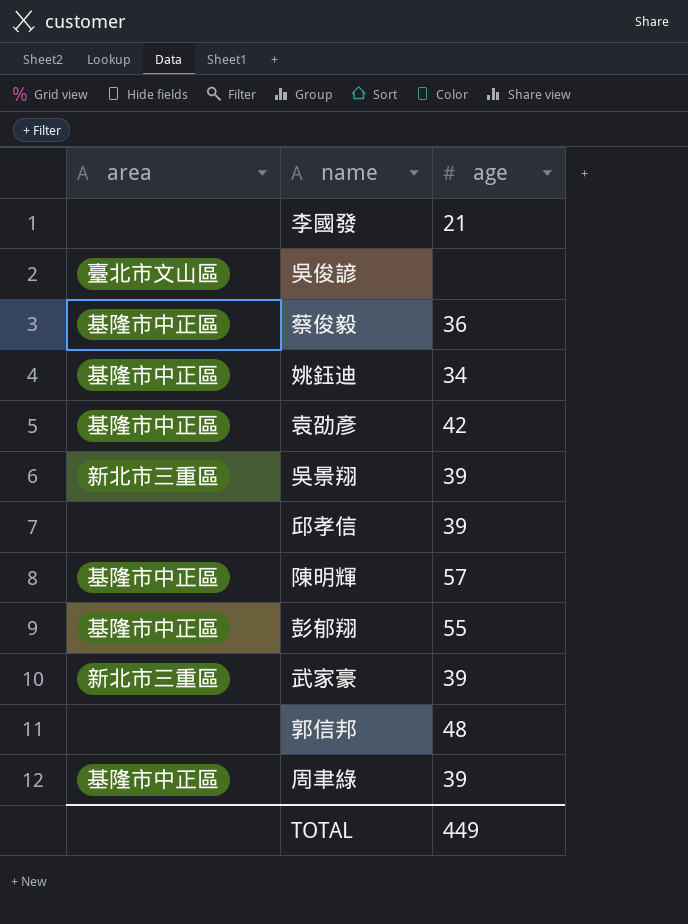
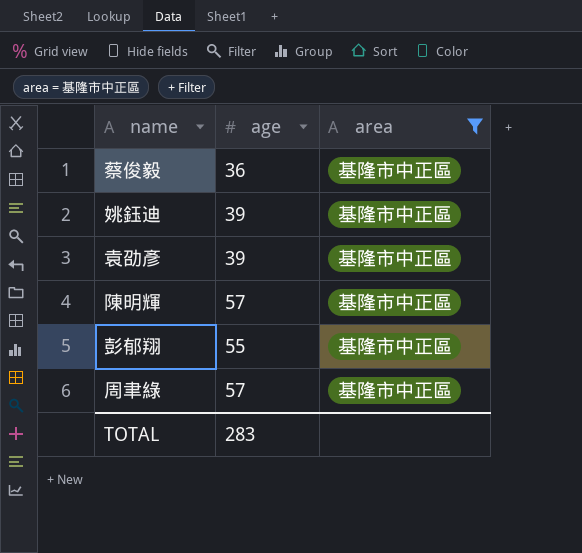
filter: none -> area = 基隆市中正區
column area | position: 1 -> 3
姚鈺迪 | age: 34 -> 39
袁劭彥 | age: 42 -> 39
周聿綠 | age: 39 -> 57
TOTAL | age: 449 -> 283

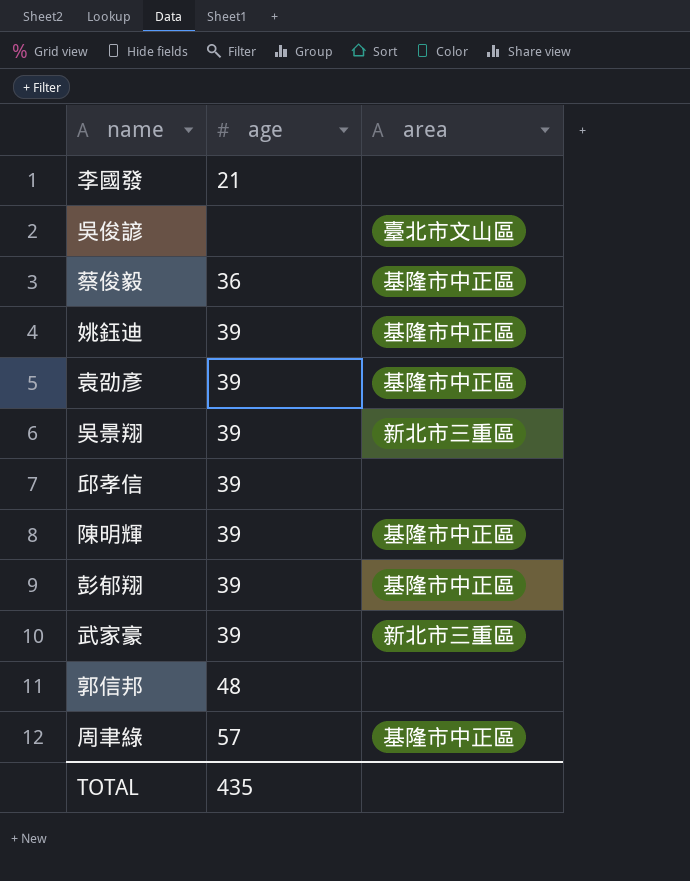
filter: area = 基隆市中正區 -> none
陳明輝 | age: 57 -> 39
彭郁翔 | age: 55 -> 39
TOTAL | age: 283 -> 435

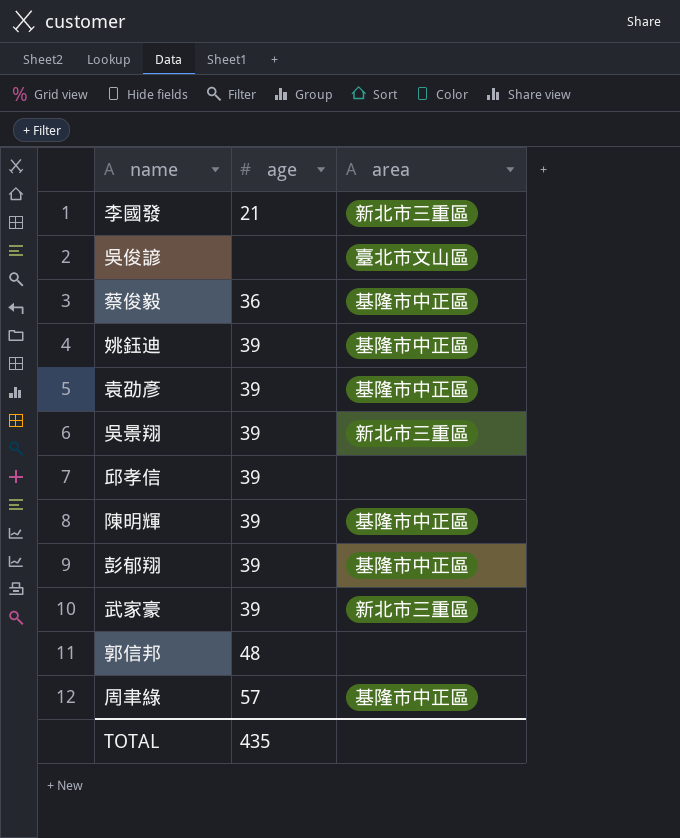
李國發 | area: none -> 新北市三重區

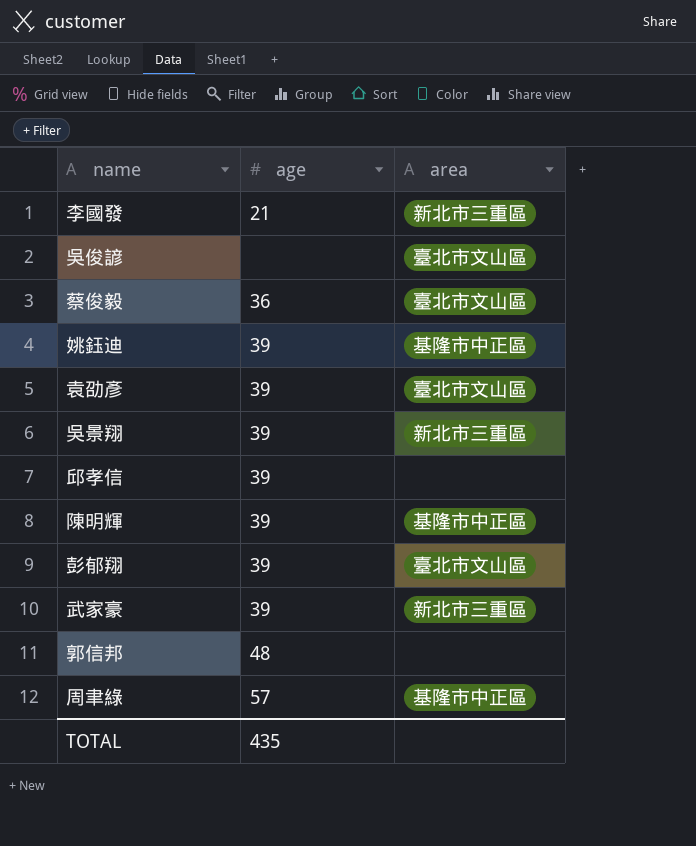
蔡俊毅 | area: 基隆市中正區 -> 臺北市文山區
袁劭彥 | area: 基隆市中正區 -> 臺北市文山區
彭郁翔 | area: 基隆市中正區 -> 臺北市文山區

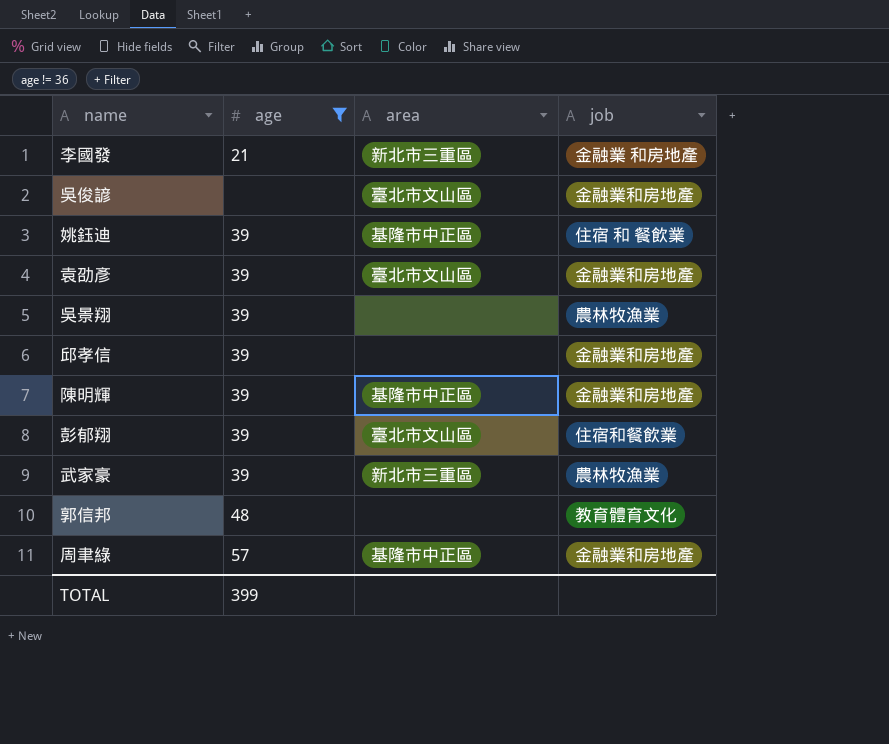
filter: none -> age != 36
column job | position: none -> 4
吳景翔 | area: 新北市三重區 -> none
TOTAL | age: 435 -> 399

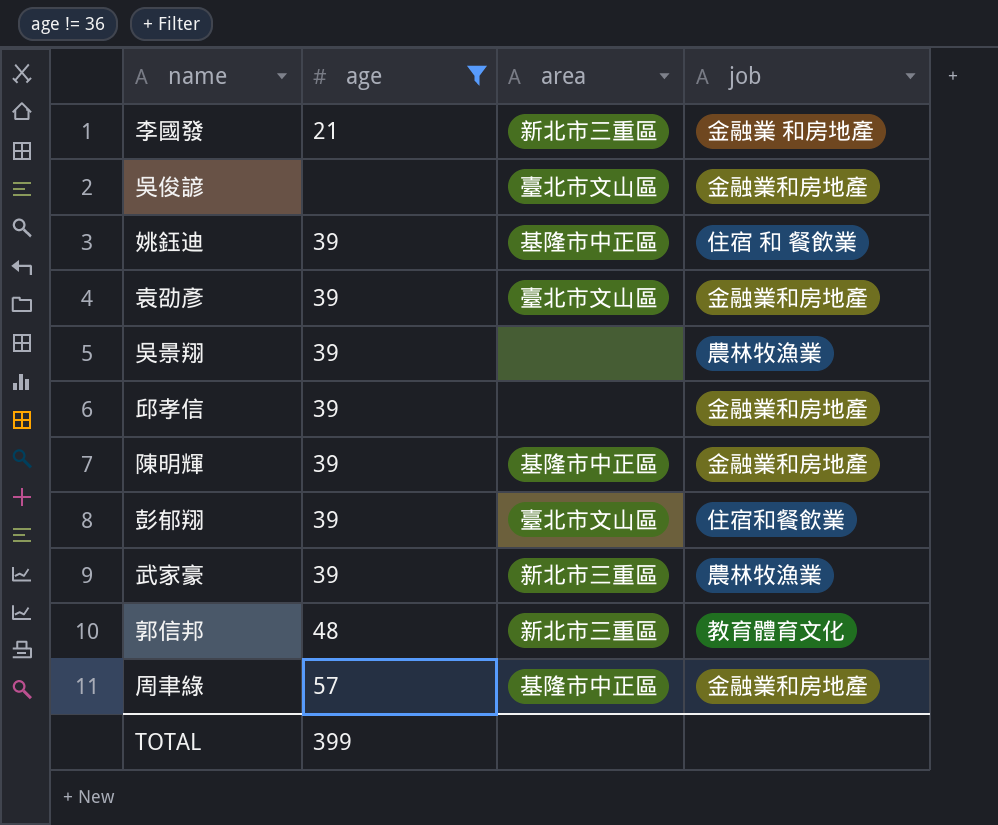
郭信邦 | area: none -> 新北市三重區

